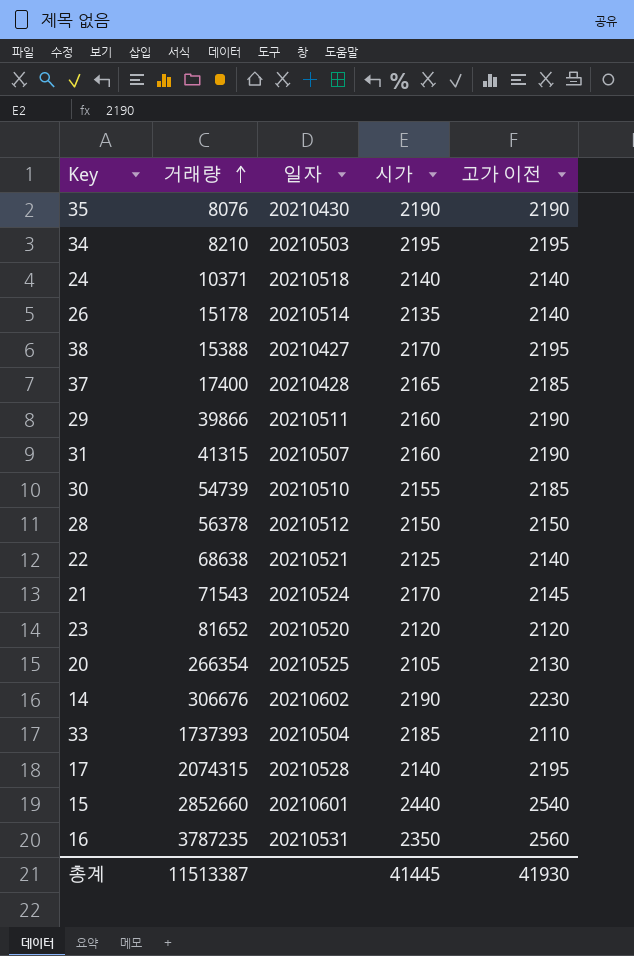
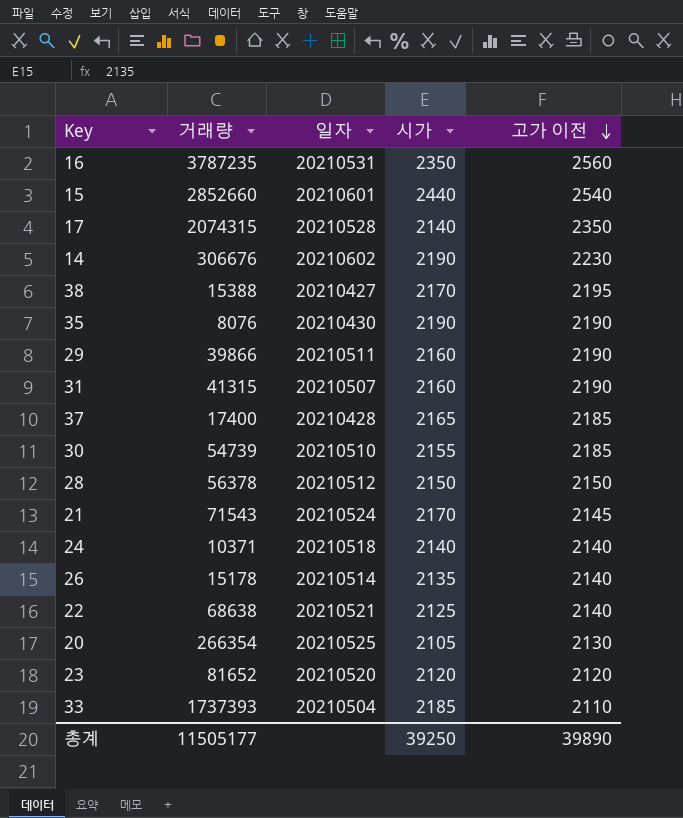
row order: 거래량 ascending -> 고가 이전 descending
row 34: 8210 | 20210503 | 2195 | 2195 -> none
17 | 고가 이전: 2195 -> 2350
총계 | 거래량: 11513387 -> 11505177
총계 | 시가: 41445 -> 39250
총계 | 고가 이전: 41930 -> 39890

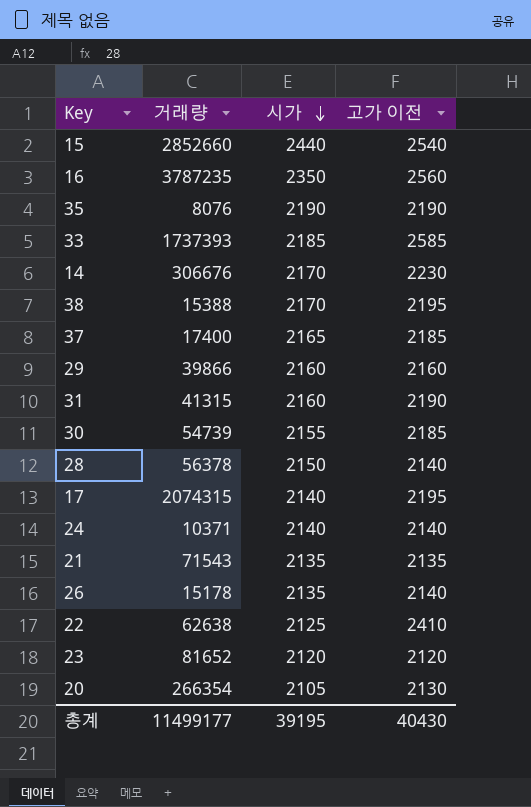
row order: 고가 이전 descending -> 시가 descending
column 일자 | position: 3 -> none
33 | 고가 이전: 2110 -> 2585
14 | 시가: 2190 -> 2170
29 | 고가 이전: 2190 -> 2160
28 | 고가 이전: 2150 -> 2140
17 | 고가 이전: 2350 -> 2195
21 | 시가: 2170 -> 2135
21 | 고가 이전: 2145 -> 2135
22 | 거래량: 68638 -> 62638
22 | 고가 이전: 2140 -> 2410
총계 | 거래량: 11505177 -> 11499177
총계 | 시가: 39250 -> 39195
총계 | 고가 이전: 39890 -> 40430

